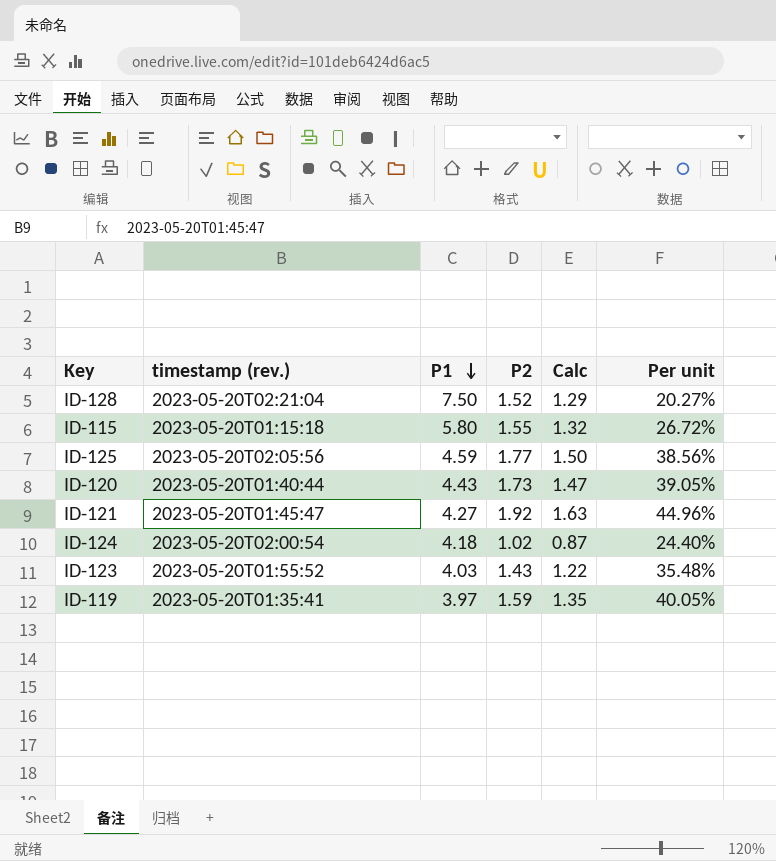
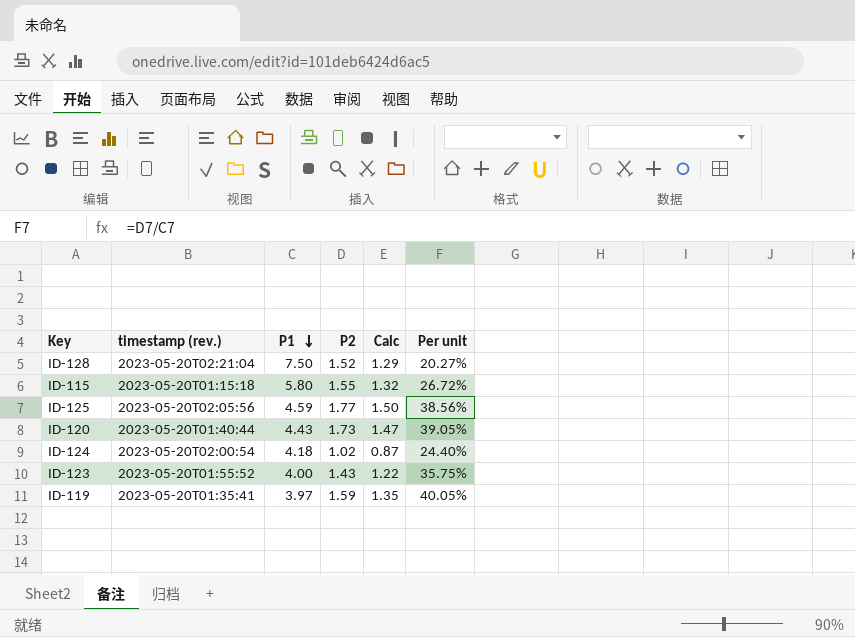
row ID-121: 2023-05-20T01:45:47 | 4.27 | 1.92 | 1.63 | 44.96% -> none
ID-123 | P1: 4.03 -> 4.00
ID-123 | Per unit: 35.48% -> 35.75%

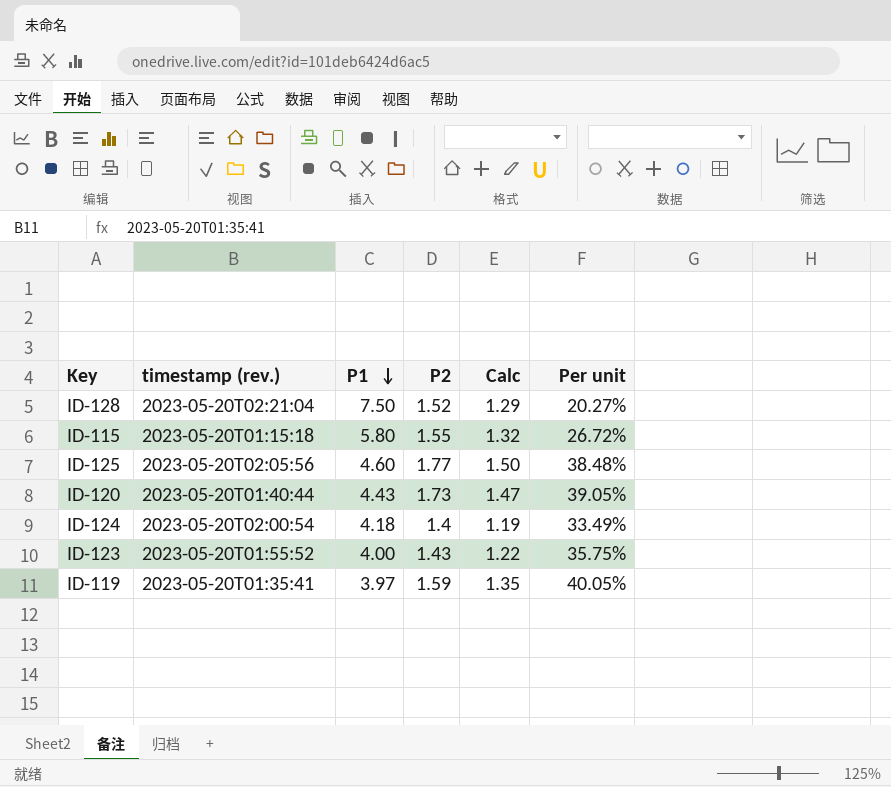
ID-125 | P1: 4.59 -> 4.60
ID-125 | Per unit: 38.56% -> 38.48%
ID-124 | P2: 1.02 -> 1.4
ID-124 | Calc: 0.87 -> 1.19
ID-124 | Per unit: 24.40% -> 33.49%

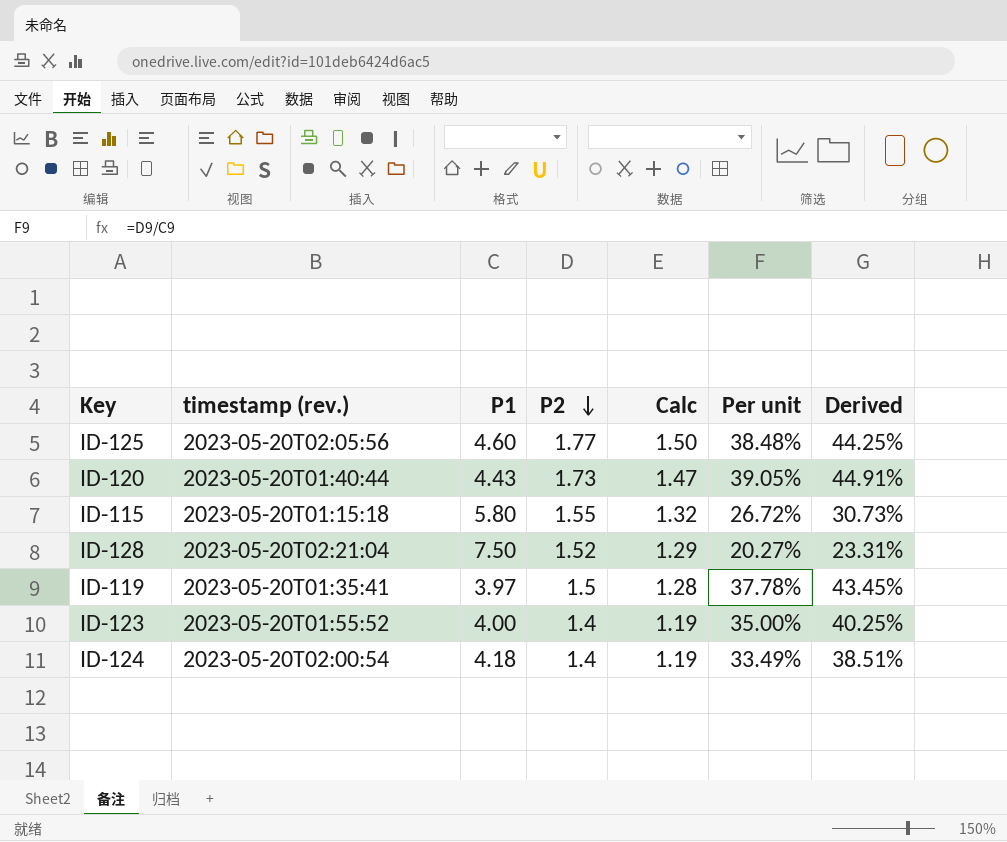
row order: P1 descending -> P2 descending
column Derived | formula: none -> [Per unit] * 1.15
ID-119 | P2: 1.59 -> 1.5
ID-119 | Calc: 1.35 -> 1.28
ID-119 | Per unit: 40.05% -> 37.78%
ID-123 | P2: 1.43 -> 1.4
ID-123 | Calc: 1.22 -> 1.19
ID-123 | Per unit: 35.75% -> 35.00%

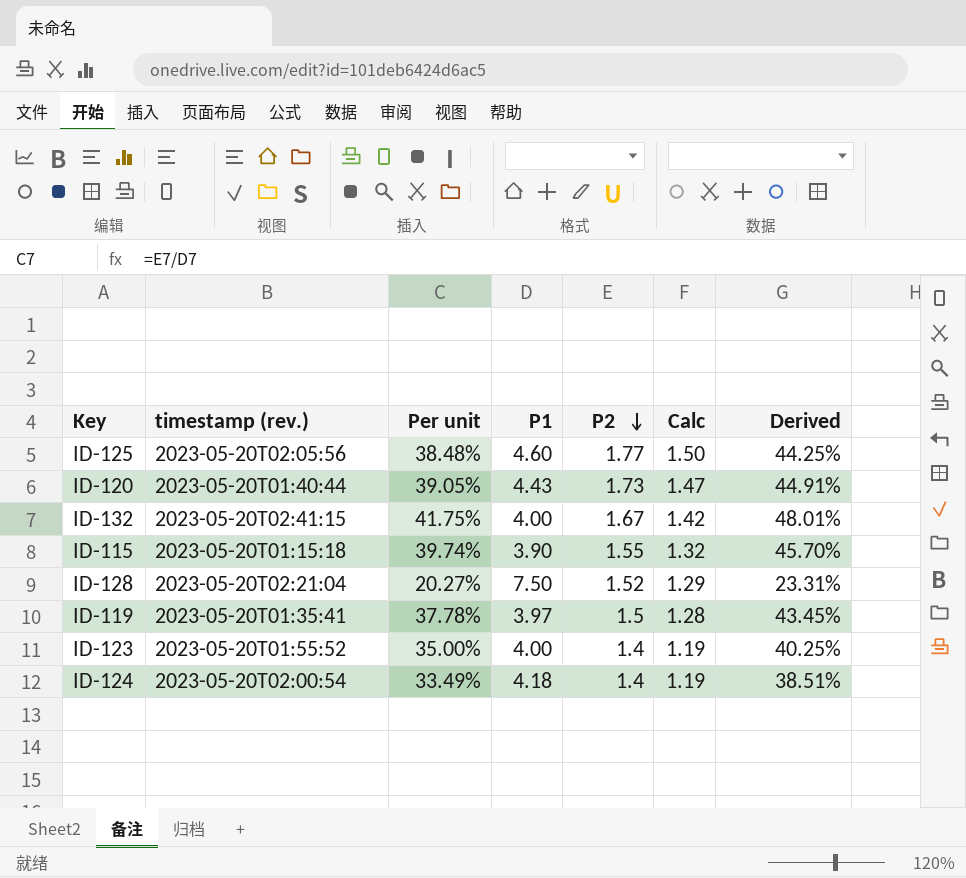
column Per unit | position: 6 -> 3
row ID-132: none -> 2023-05-20T02:41:15 | 41.75% | 4.00 | 1.67 | 1.42 | 48.01%
ID-115 | Per unit: 26.72% -> 39.74%
ID-115 | P1: 5.80 -> 3.90
ID-115 | Derived: 30.73% -> 45.70%

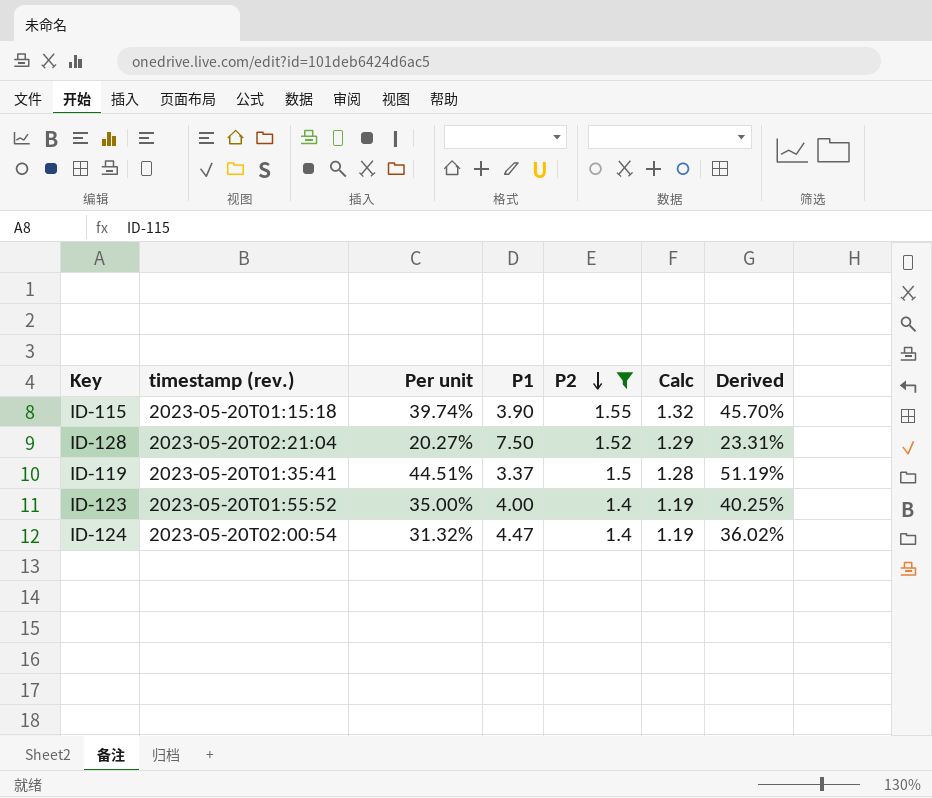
filter: none -> P2 <= 1.55
ID-119 | Per unit: 37.78% -> 44.51%
ID-119 | P1: 3.97 -> 3.37
ID-119 | Derived: 43.45% -> 51.19%
ID-124 | Per unit: 33.49% -> 31.32%
ID-124 | P1: 4.18 -> 4.47
ID-124 | Derived: 38.51% -> 36.02%

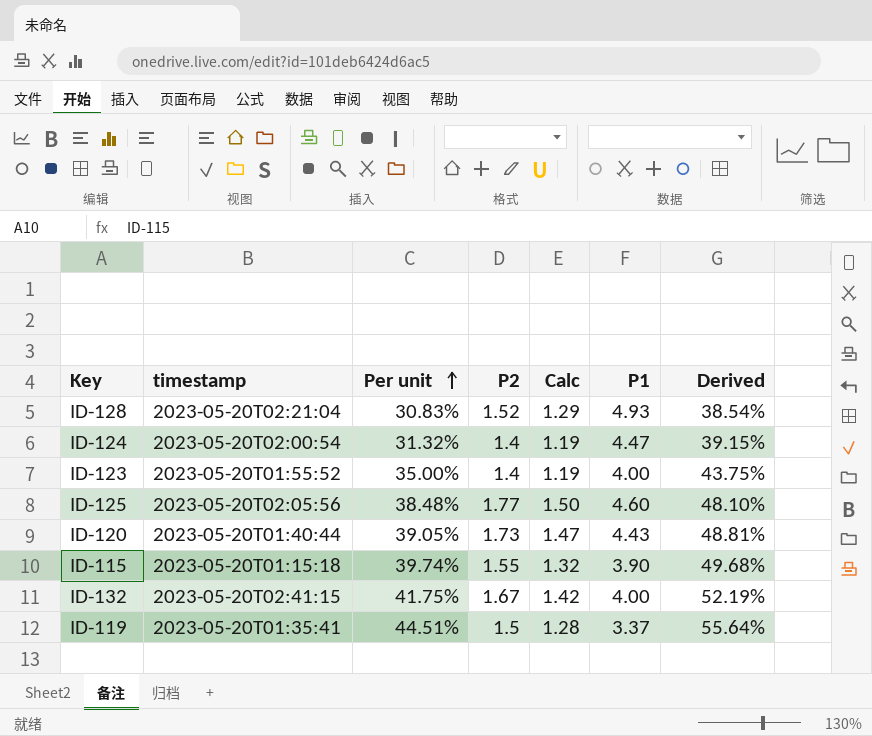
filter: P2 <= 1.55 -> none
row order: P2 descending -> Per unit ascending
column name: timestamp (rev.) -> timestamp
column P1 | position: 4 -> 6
column Derived | formula: [Per unit] * 1.15 -> [Per unit] * 1.25
ID-128 | Per unit: 20.27% -> 30.83%
ID-128 | P1: 7.50 -> 4.93

